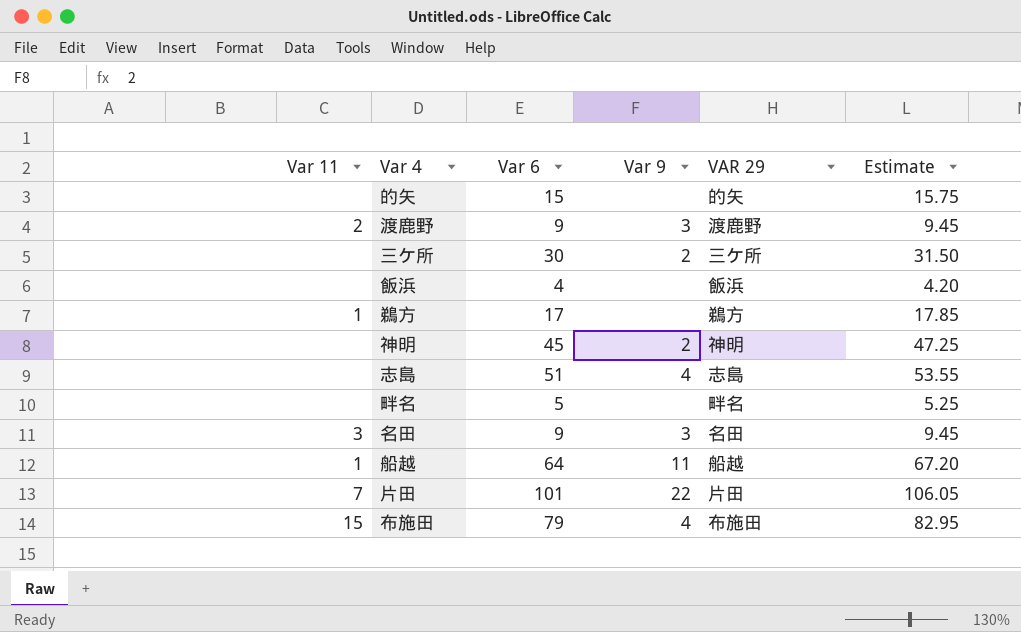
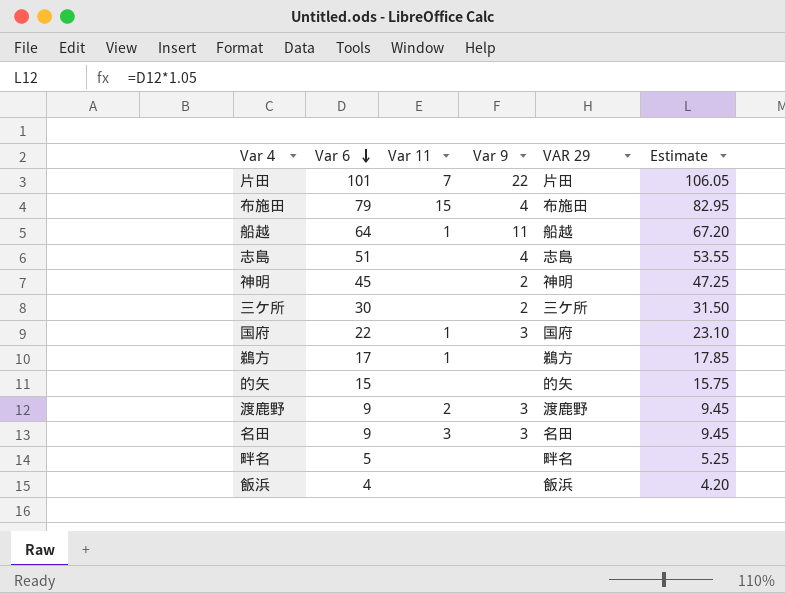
row order: none -> Var 6 descending
column Var 11 | position: 1 -> 3
row 国府: none -> 22 | 1 | 3 | 国府 | 23.10

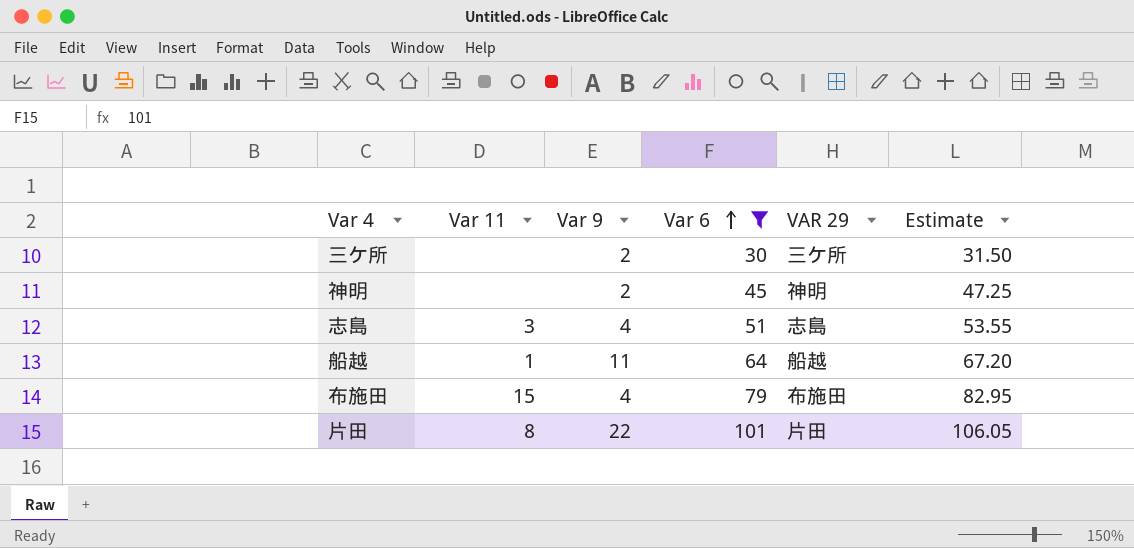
filter: none -> Var 6 >= 30
row order: Var 6 descending -> Var 6 ascending
column Var 6 | position: 2 -> 4
志島 | Var 11: none -> 3
片田 | Var 11: 7 -> 8

